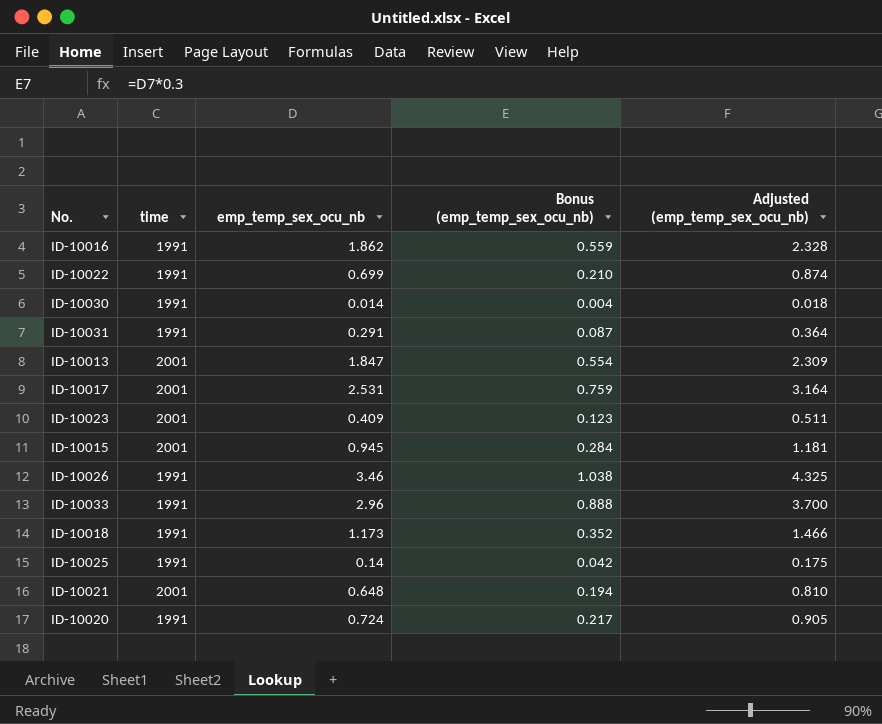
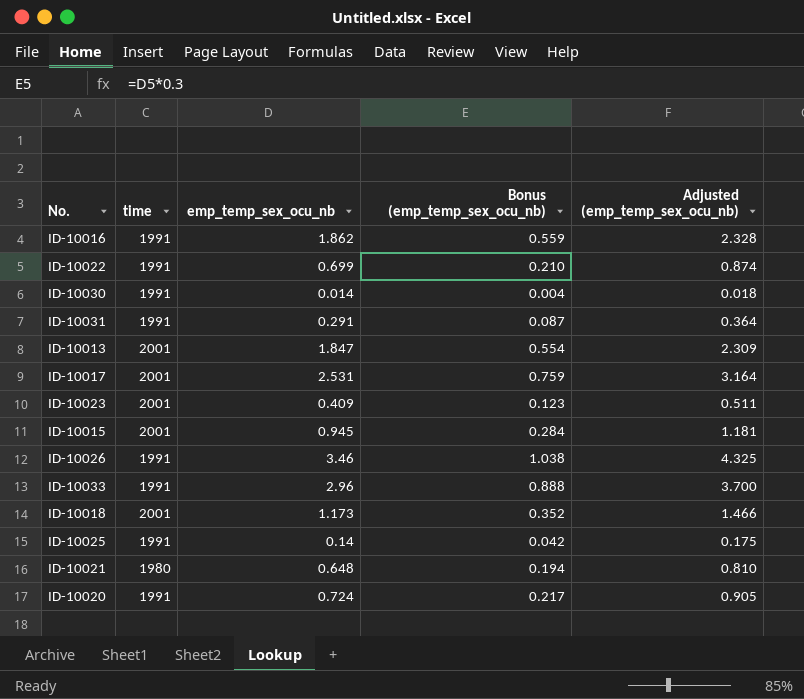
ID-10018 | time: 1991 -> 2001
ID-10021 | time: 2001 -> 1980

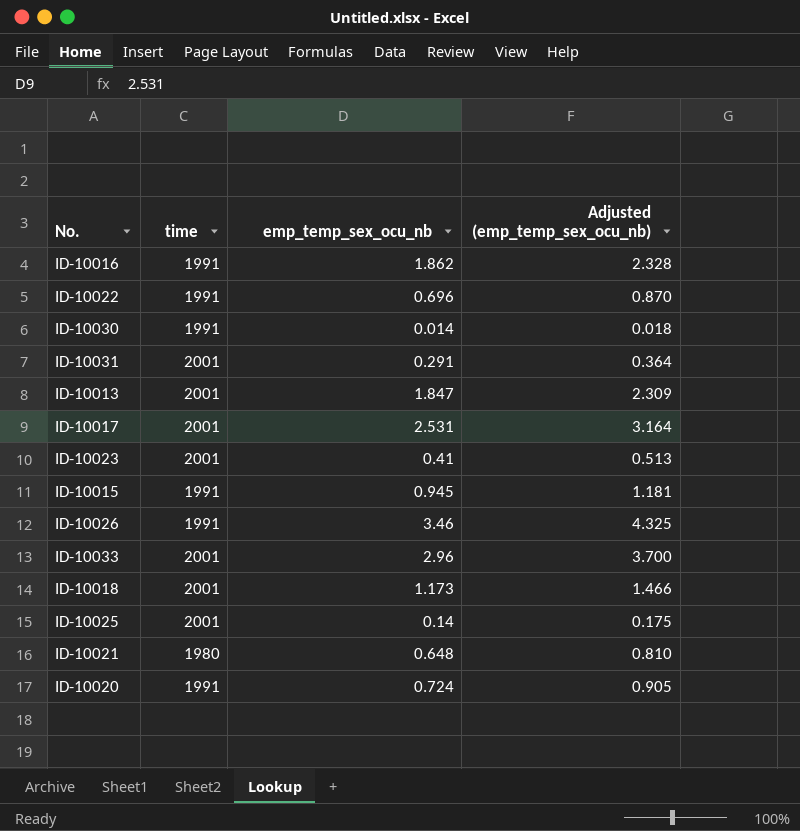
column Bonus (emp_temp_sex_ocu_nb) | formula: [emp_temp_sex_ocu_nb] * 0.3 -> none
ID-10022 | emp_temp_sex_ocu_nb: 0.699 -> 0.696
ID-10022 | Adjusted (emp_temp_sex_ocu_nb): 0.874 -> 0.870
ID-10031 | time: 1991 -> 2001
ID-10023 | emp_temp_sex_ocu_nb: 0.409 -> 0.41
ID-10023 | Adjusted (emp_temp_sex_ocu_nb): 0.511 -> 0.513
ID-10015 | time: 2001 -> 1991
ID-10033 | time: 1991 -> 2001
ID-10025 | time: 1991 -> 2001

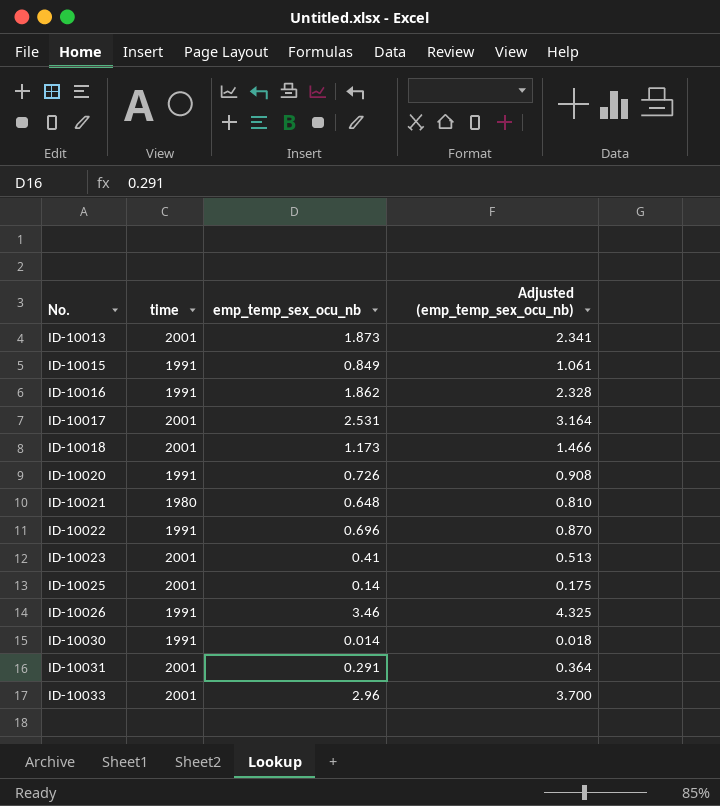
row order: none -> No. ascending
ID-10013 | emp_temp_sex_ocu_nb: 1.847 -> 1.873
ID-10013 | Adjusted (emp_temp_sex_ocu_nb): 2.309 -> 2.341
ID-10015 | emp_temp_sex_ocu_nb: 0.945 -> 0.849
ID-10015 | Adjusted (emp_temp_sex_ocu_nb): 1.181 -> 1.061
ID-10020 | emp_temp_sex_ocu_nb: 0.724 -> 0.726
ID-10020 | Adjusted (emp_temp_sex_ocu_nb): 0.905 -> 0.908

